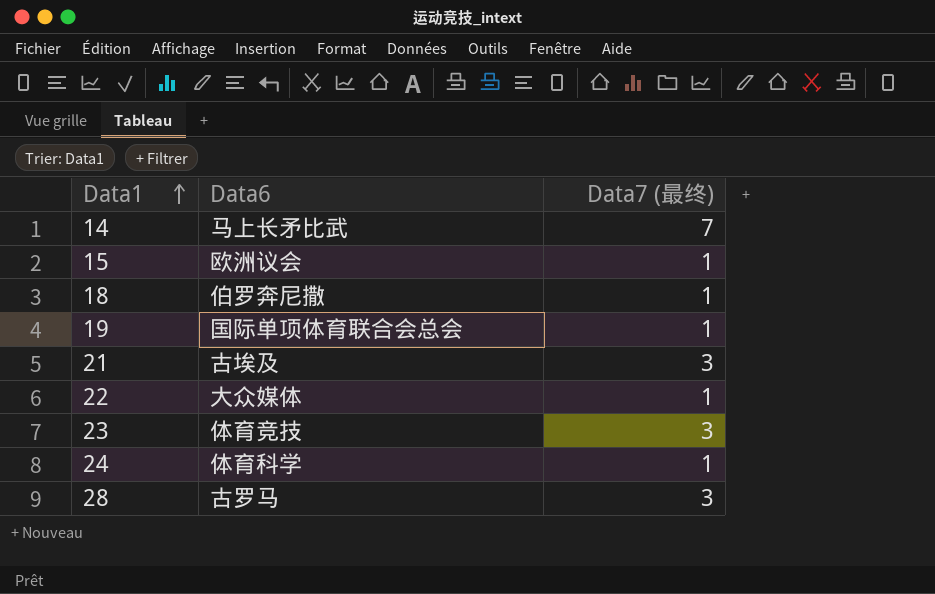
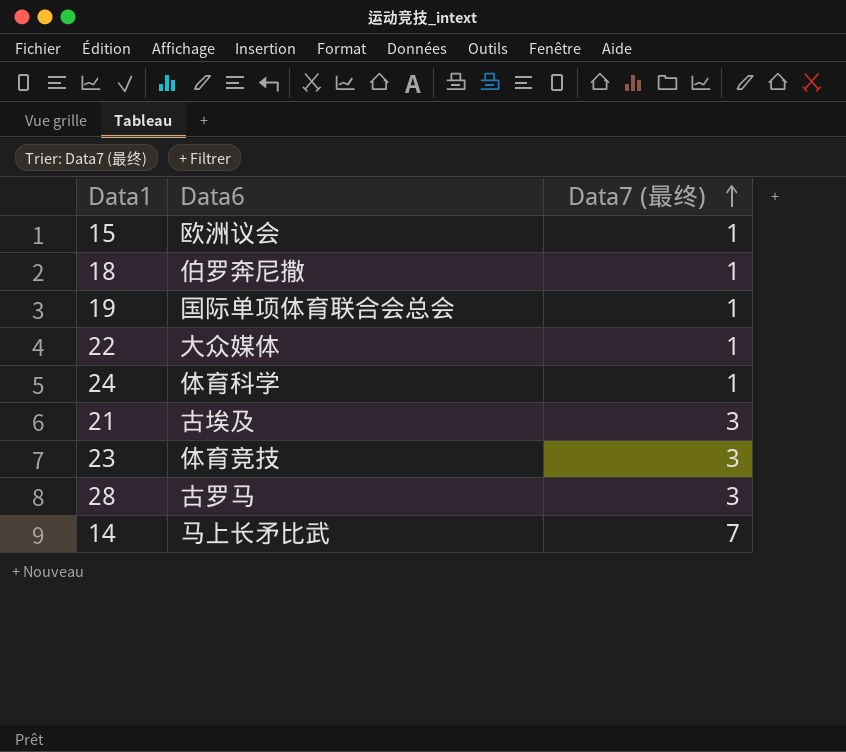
row order: Data1 ascending -> Data7 (最终) ascending

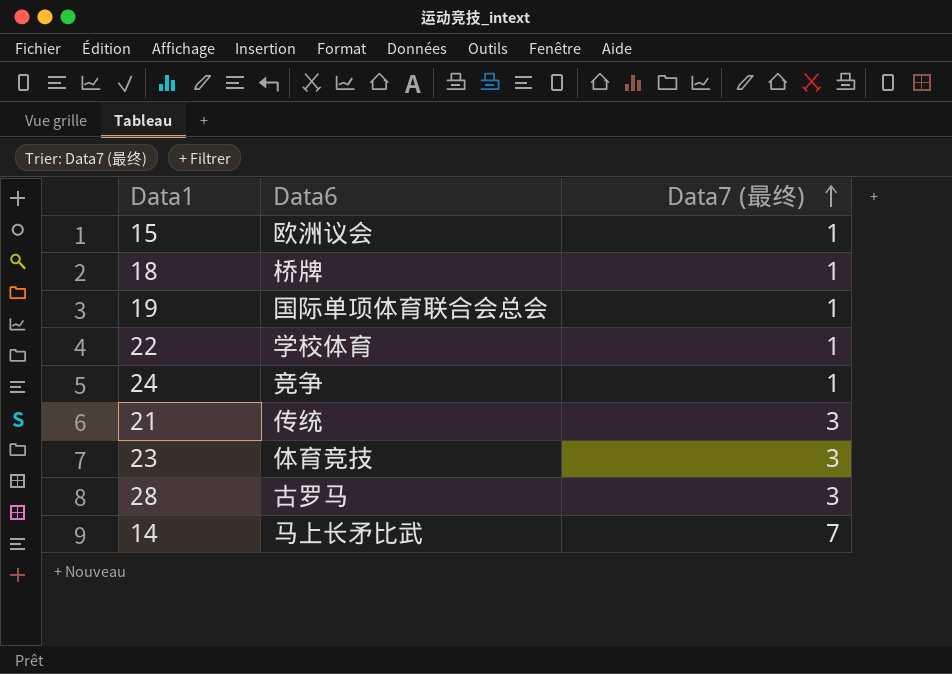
18 | Data6: 伯罗奔尼撒 -> 桥牌
22 | Data6: 大众媒体 -> 学校体育
24 | Data6: 体育科学 -> 竞争
21 | Data6: 古埃及 -> 传统

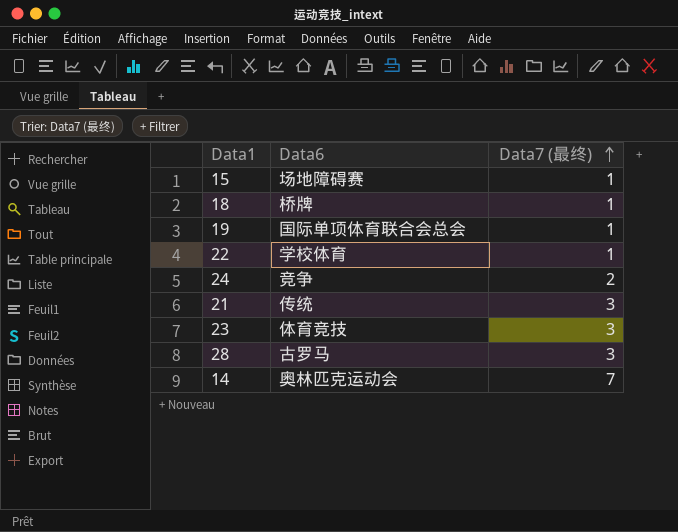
15 | Data6: 欧洲议会 -> 场地障碍赛
24 | Data7 (最终): 1 -> 2
14 | Data6: 马上长矛比武 -> 奥林匹克运动会

